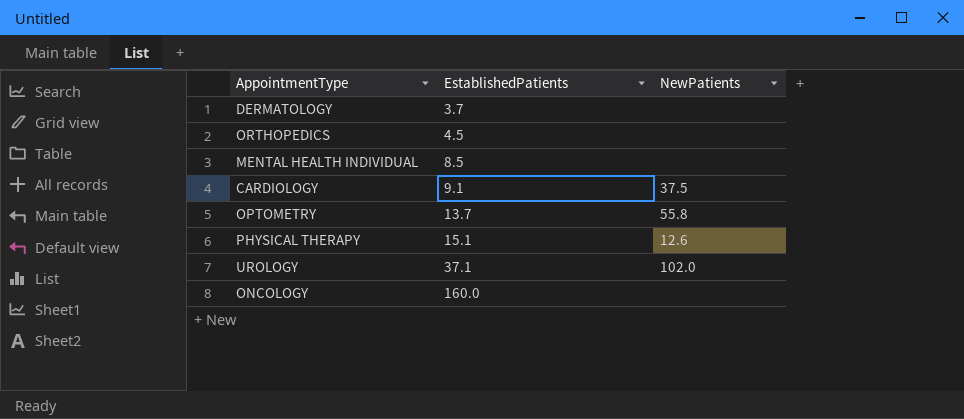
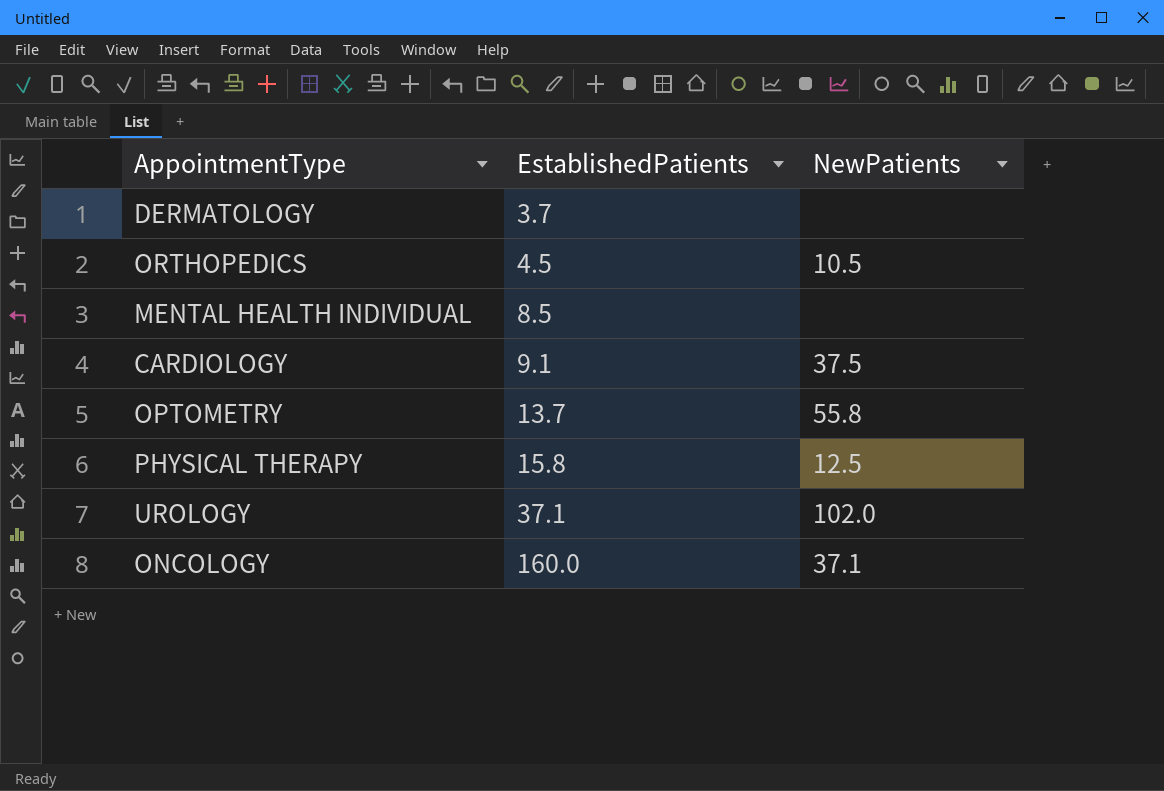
ORTHOPEDICS | NewPatients: none -> 10.5
PHYSICAL THERAPY | EstablishedPatients: 15.1 -> 15.8
PHYSICAL THERAPY | NewPatients: 12.6 -> 12.5
ONCOLOGY | NewPatients: none -> 37.1

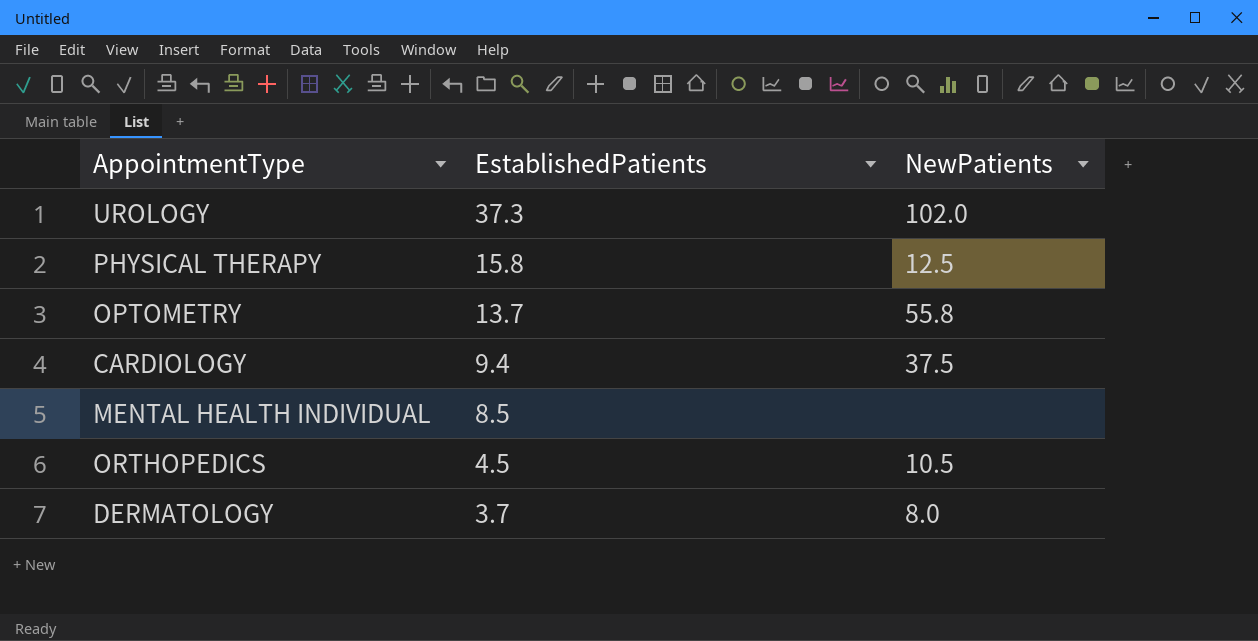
row order: EstablishedPatients ascending -> EstablishedPatients descending
row ONCOLOGY: 160.0 | 37.1 -> none
UROLOGY | EstablishedPatients: 37.1 -> 37.3
CARDIOLOGY | EstablishedPatients: 9.1 -> 9.4
DERMATOLOGY | NewPatients: none -> 8.0

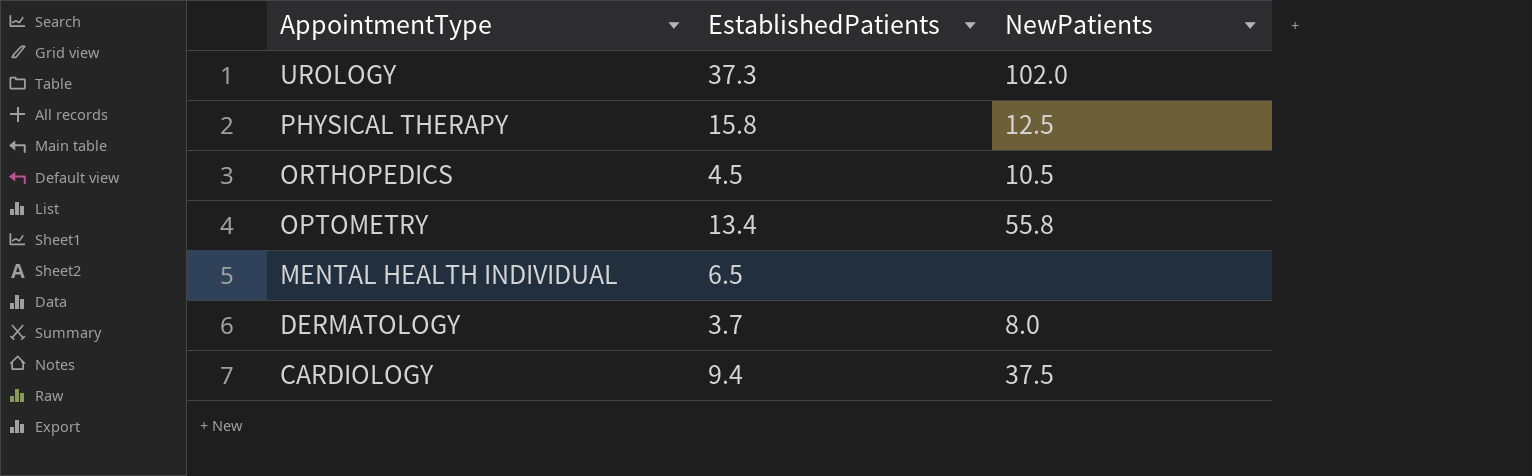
row order: EstablishedPatients descending -> AppointmentType descending
OPTOMETRY | EstablishedPatients: 13.7 -> 13.4
MENTAL HEALTH INDIVIDUAL | EstablishedPatients: 8.5 -> 6.5

